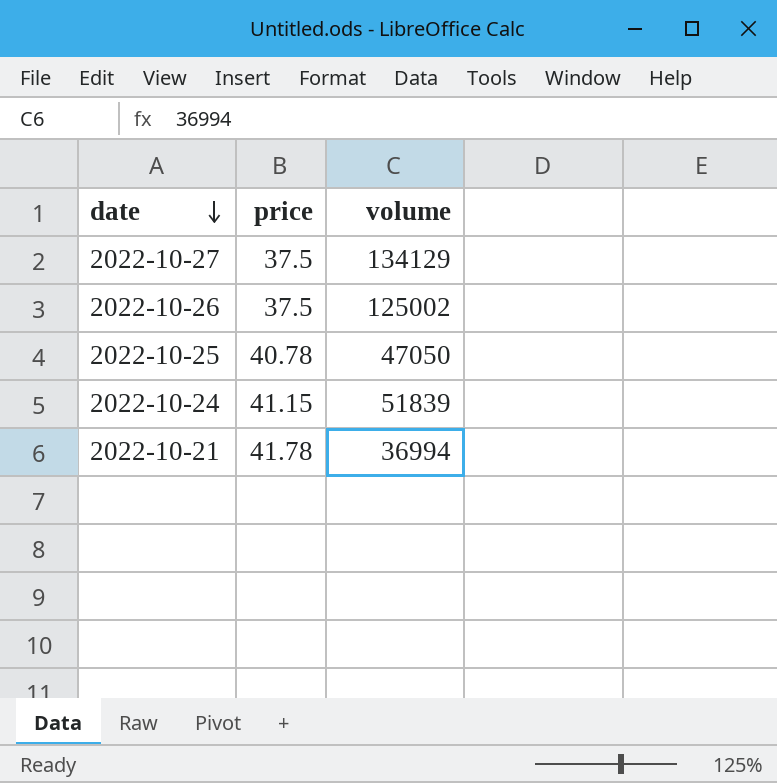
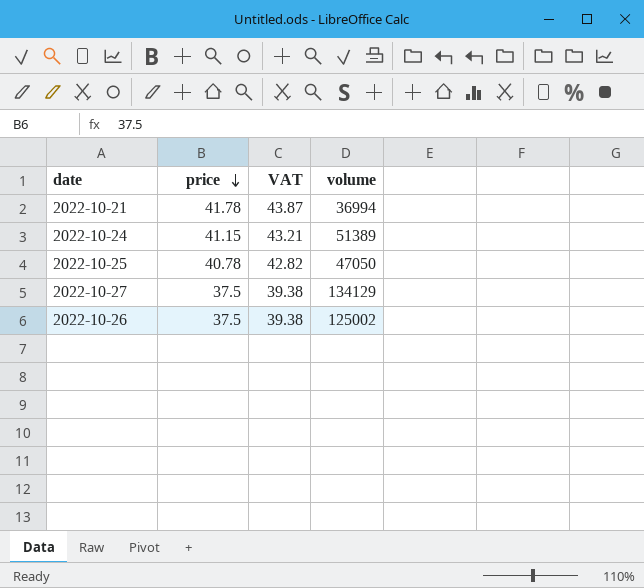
row order: date descending -> price descending
column VAT | formula: none -> [price] * 1.05
2022-10-24 | volume: 51839 -> 51389

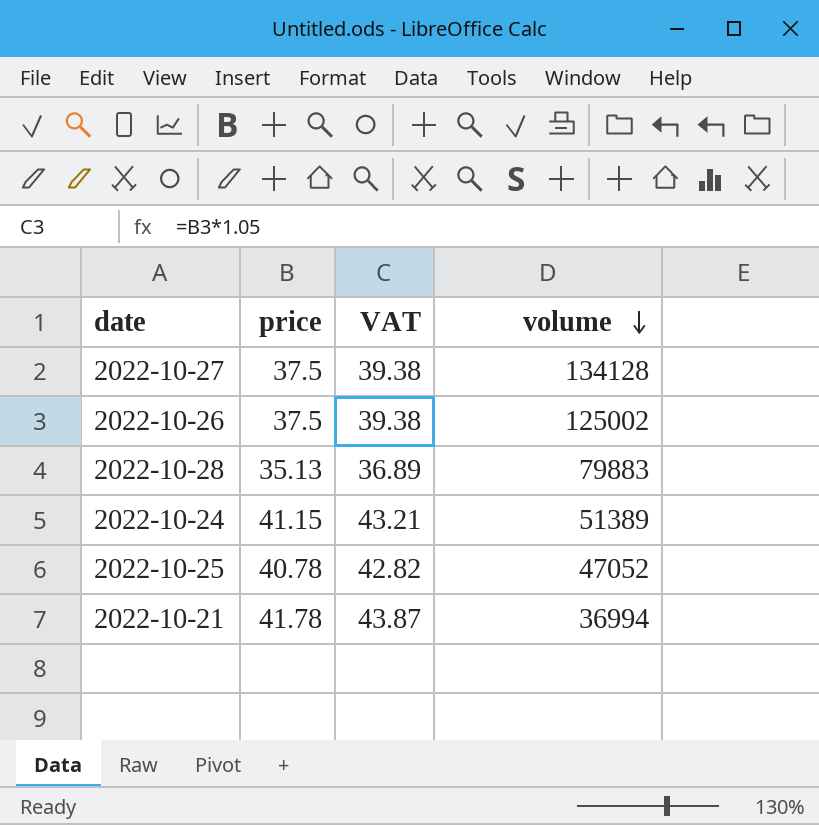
row order: price descending -> volume descending
2022-10-27 | volume: 134129 -> 134128
row 2022-10-28: none -> 35.13 | 36.89 | 79883
2022-10-25 | volume: 47050 -> 47052

